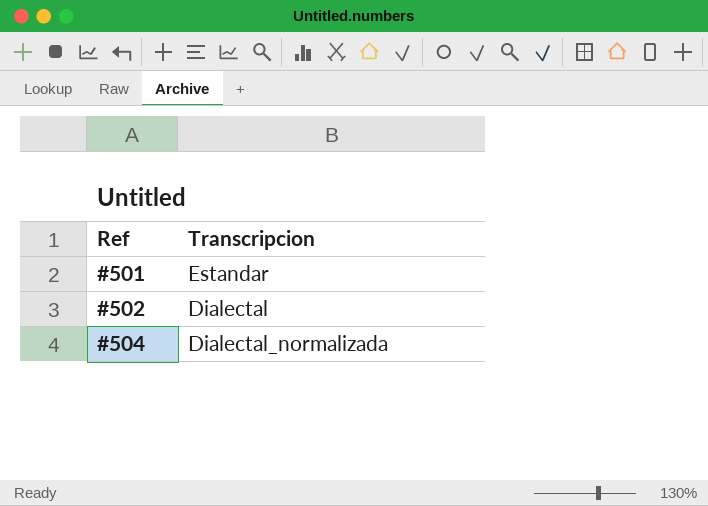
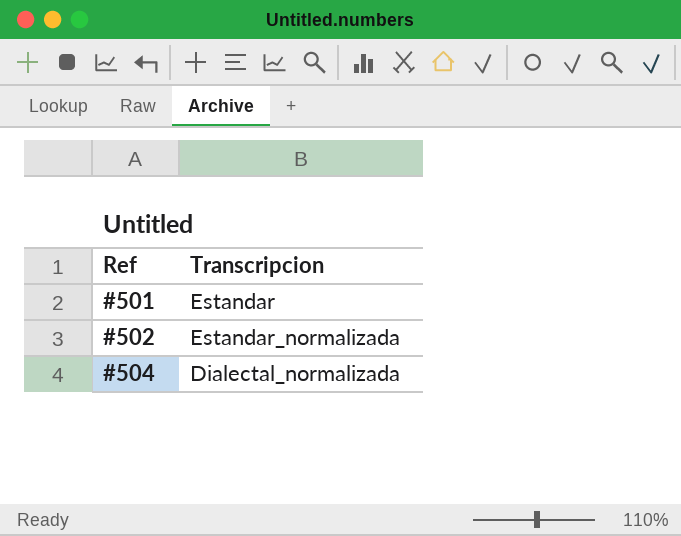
#502 | Transcripcion: Dialectal -> Estandar_normalizada

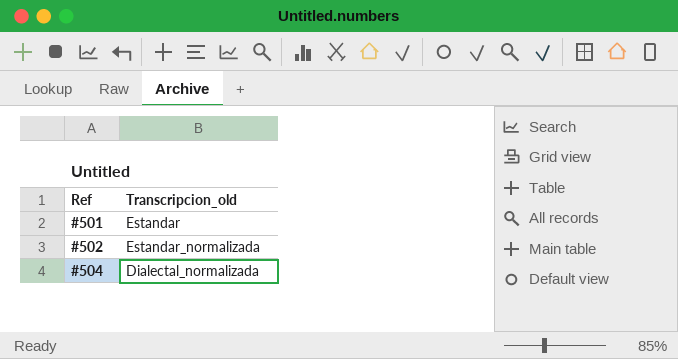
column name: Transcripcion -> Transcripcion_old

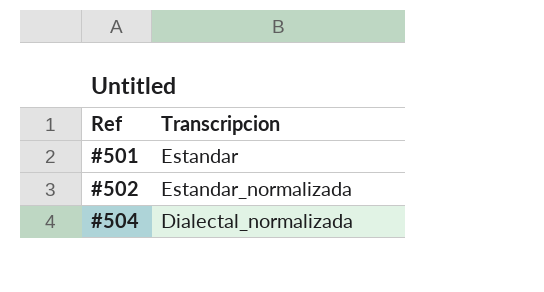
column name: Transcripcion_old -> Transcripcion

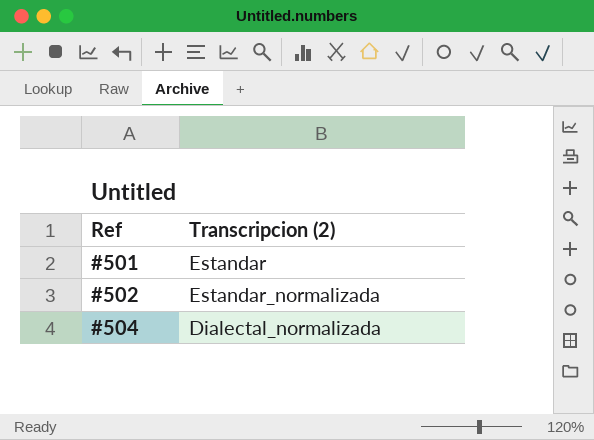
column name: Transcripcion -> Transcripcion (2)

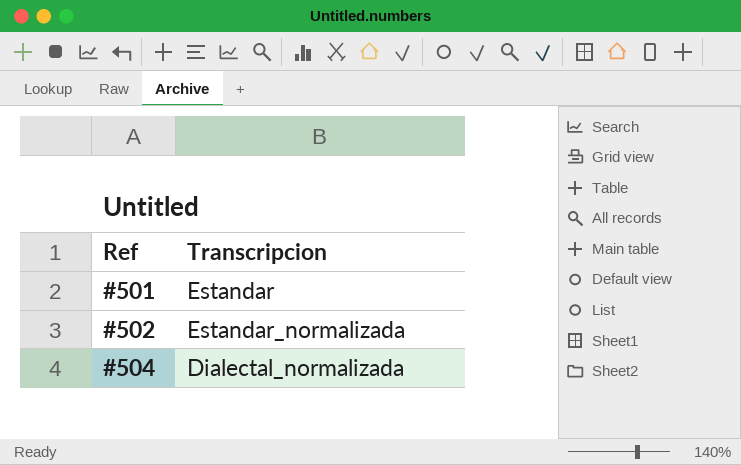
column name: Transcripcion (2) -> Transcripcion

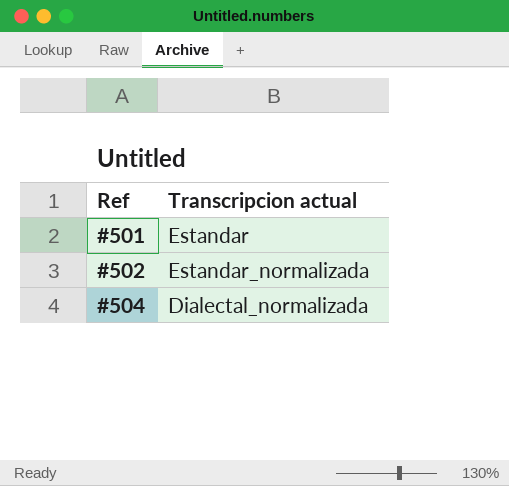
column name: Transcripcion -> Transcripcion actual

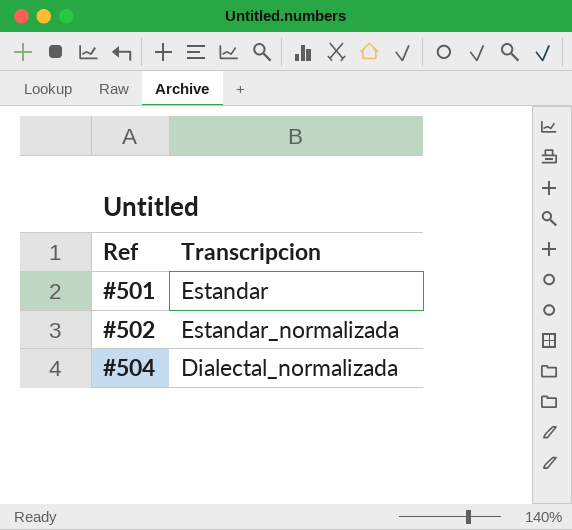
column name: Transcripcion actual -> Transcripcion

